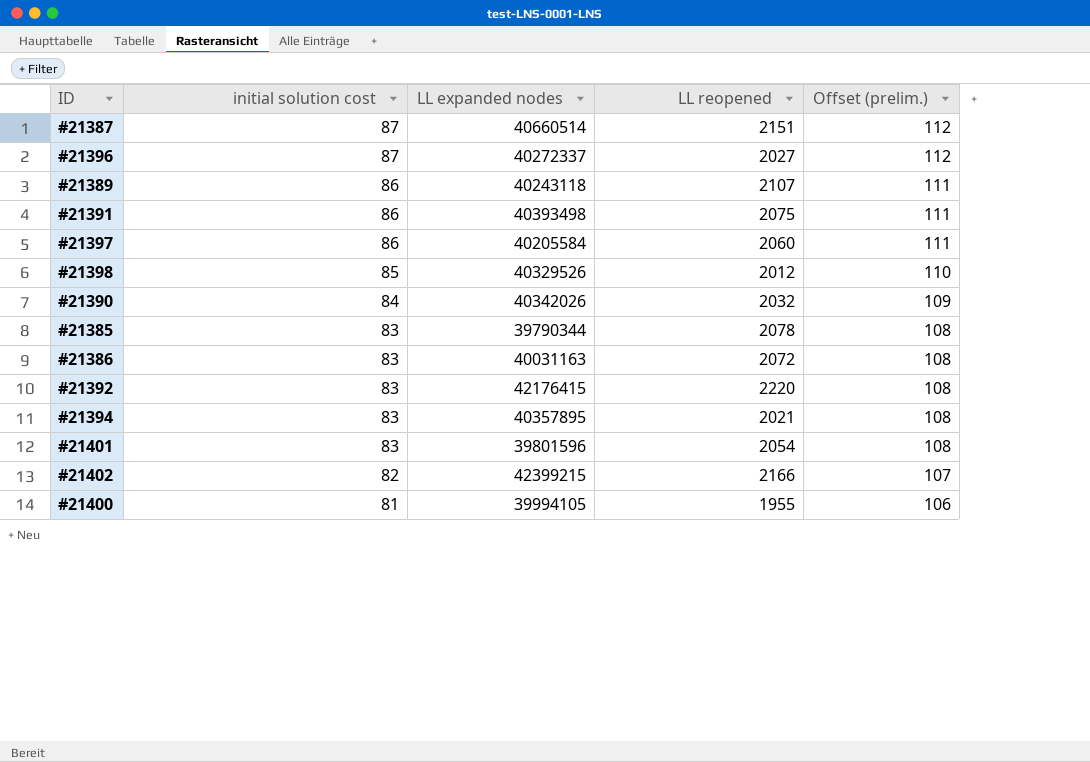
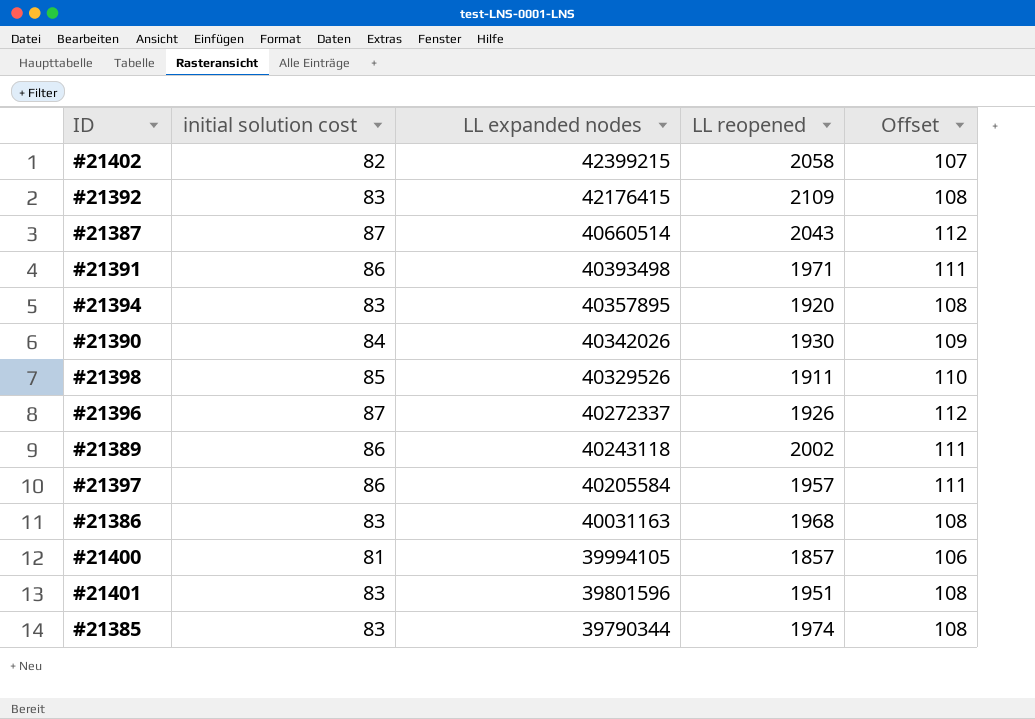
row order: initial solution cost descending -> LL expanded nodes descending
column name: Offset (prelim.) -> Offset
#21402 | LL reopened: 2166 -> 2058
#21392 | LL reopened: 2220 -> 2109
#21387 | LL reopened: 2151 -> 2043
#21391 | LL reopened: 2075 -> 1971
#21394 | LL reopened: 2021 -> 1920
#21390 | LL reopened: 2032 -> 1930
#21398 | LL reopened: 2012 -> 1911
#21396 | LL reopened: 2027 -> 1926
#21389 | LL reopened: 2107 -> 2002
#21397 | LL reopened: 2060 -> 1957
#21386 | LL reopened: 2072 -> 1968
#21400 | LL reopened: 1955 -> 1857
#21401 | LL reopened: 2054 -> 1951
#21385 | LL reopened: 2078 -> 1974

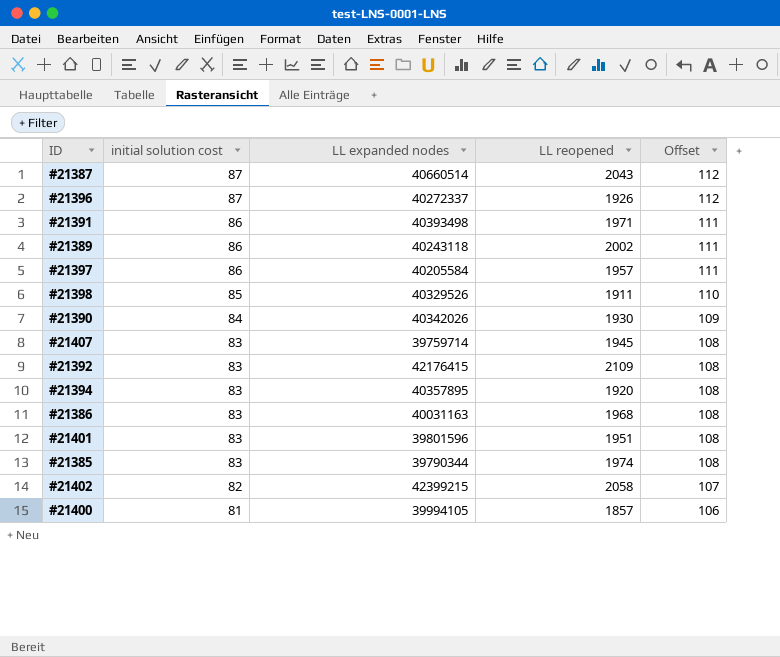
row order: LL expanded nodes descending -> initial solution cost descending
row #21407: none -> 83 | 39759714 | 1945 | 108

